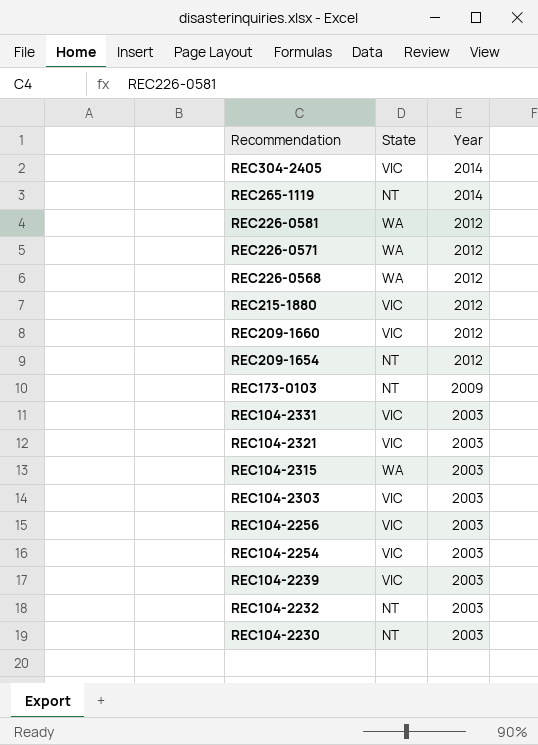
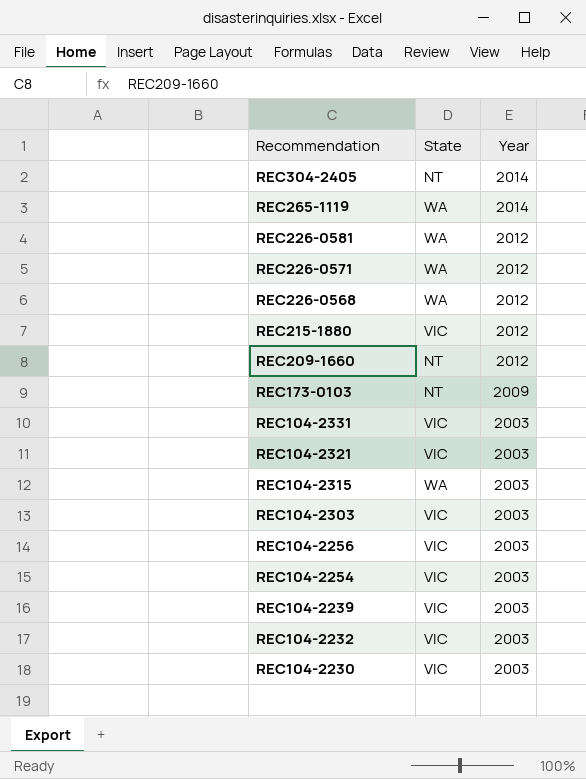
row REC209-1654: NT | 2012 -> none
REC304-2405 | State: VIC -> NT
REC265-1119 | State: NT -> WA
REC209-1660 | State: VIC -> NT
REC104-2232 | State: NT -> VIC
REC104-2230 | State: NT -> VIC

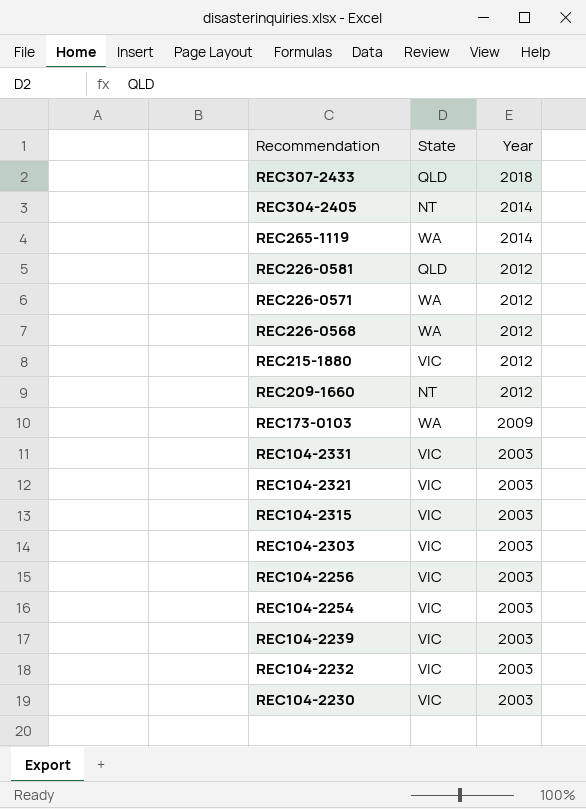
row REC307-2433: none -> QLD | 2018
REC226-0581 | State: WA -> QLD
REC173-0103 | State: NT -> WA
REC104-2315 | State: WA -> VIC

